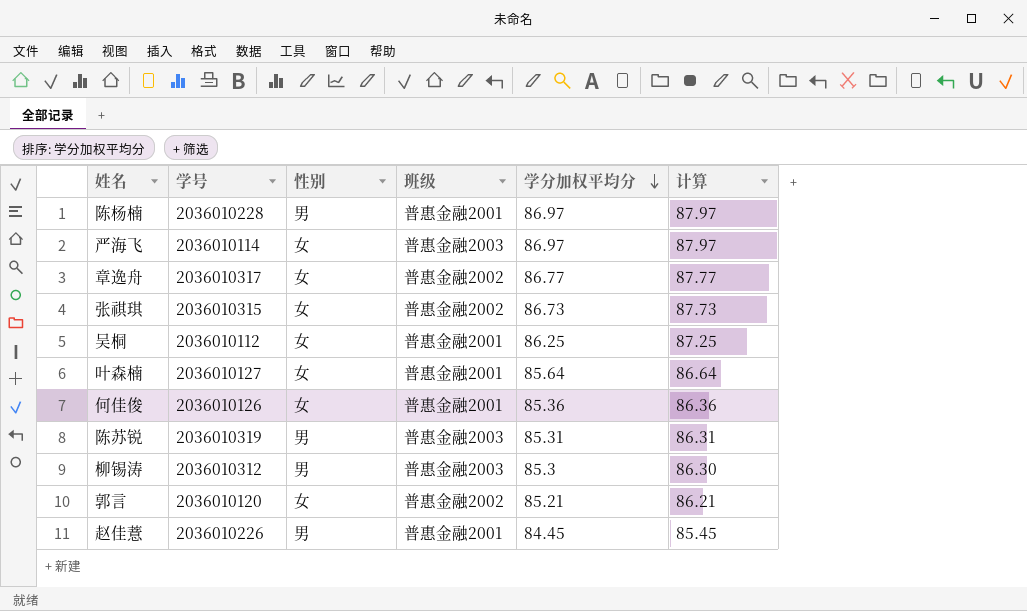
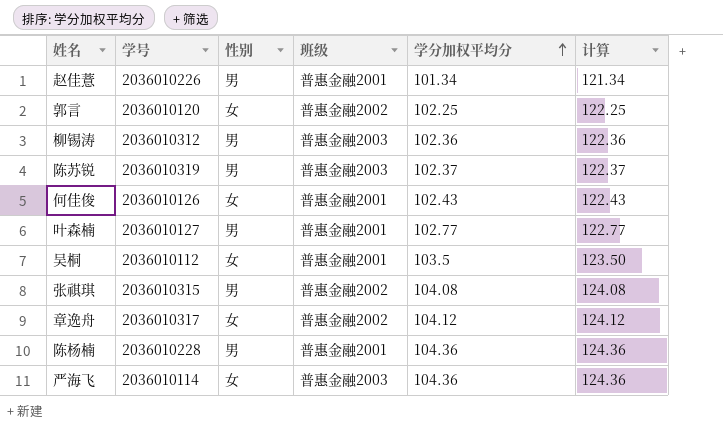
row order: 学分加权平均分 descending -> 学分加权平均分 ascending
column 计算 | formula: [学分加权平均分] + 1 -> [学分加权平均分] + 20
赵佳薏 | 学分加权平均分: 84.45 -> 101.34
郭言 | 学分加权平均分: 85.21 -> 102.25
柳锡涛 | 学分加权平均分: 85.3 -> 102.36
陈苏锐 | 学分加权平均分: 85.31 -> 102.37
何佳俊 | 学分加权平均分: 85.36 -> 102.43
叶森楠 | 性别: 女 -> 男
叶森楠 | 学分加权平均分: 85.64 -> 102.77
吴桐 | 学分加权平均分: 86.25 -> 103.5
张祺琪 | 性别: 女 -> 男
张祺琪 | 学分加权平均分: 86.73 -> 104.08
章逸舟 | 学分加权平均分: 86.77 -> 104.12
陈杨楠 | 学分加权平均分: 86.97 -> 104.36
严海飞 | 学分加权平均分: 86.97 -> 104.36

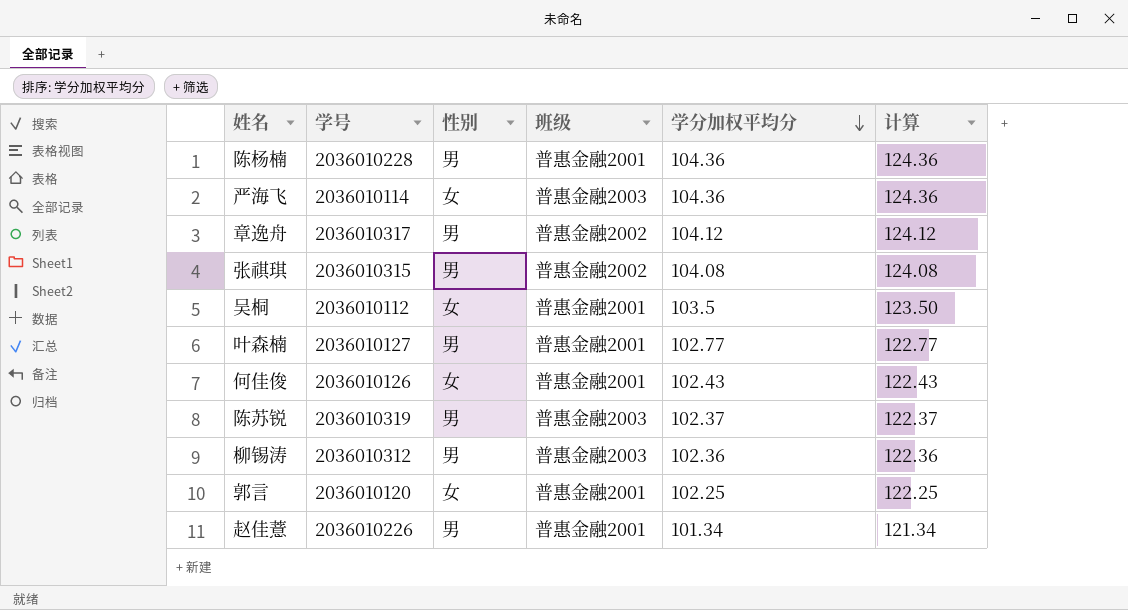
row order: 学分加权平均分 ascending -> 学分加权平均分 descending
章逸舟 | 性别: 女 -> 男
郭言 | 班级: 普惠金融2002 -> 普惠金融2001

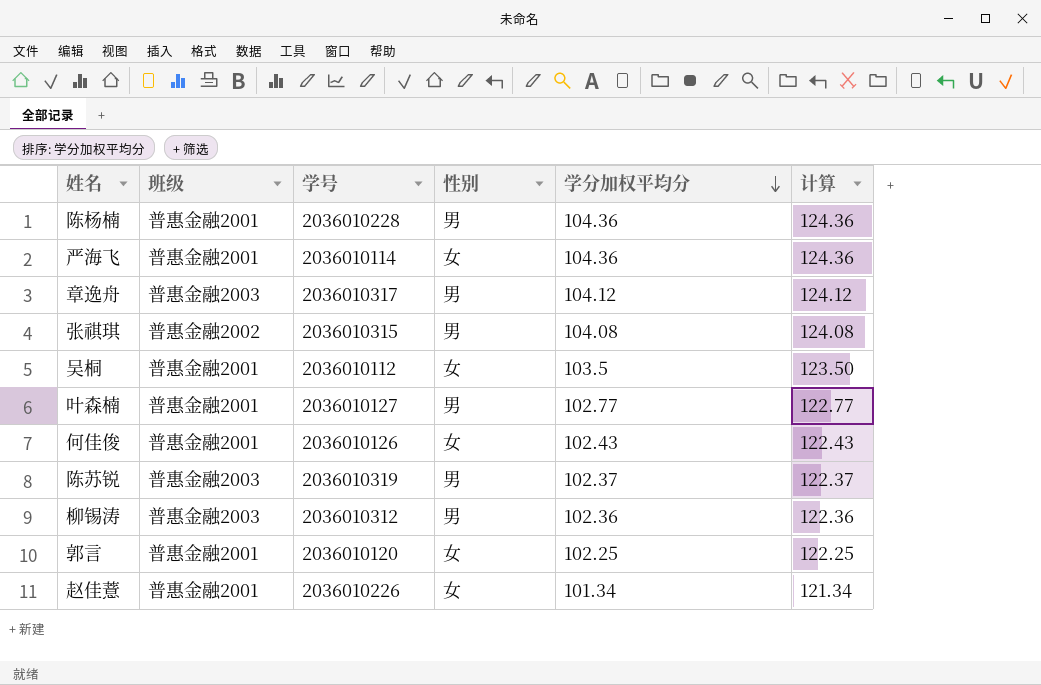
column 班级 | position: 4 -> 2
严海飞 | 班级: 普惠金融2003 -> 普惠金融2001
章逸舟 | 班级: 普惠金融2002 -> 普惠金融2003
赵佳薏 | 性别: 男 -> 女

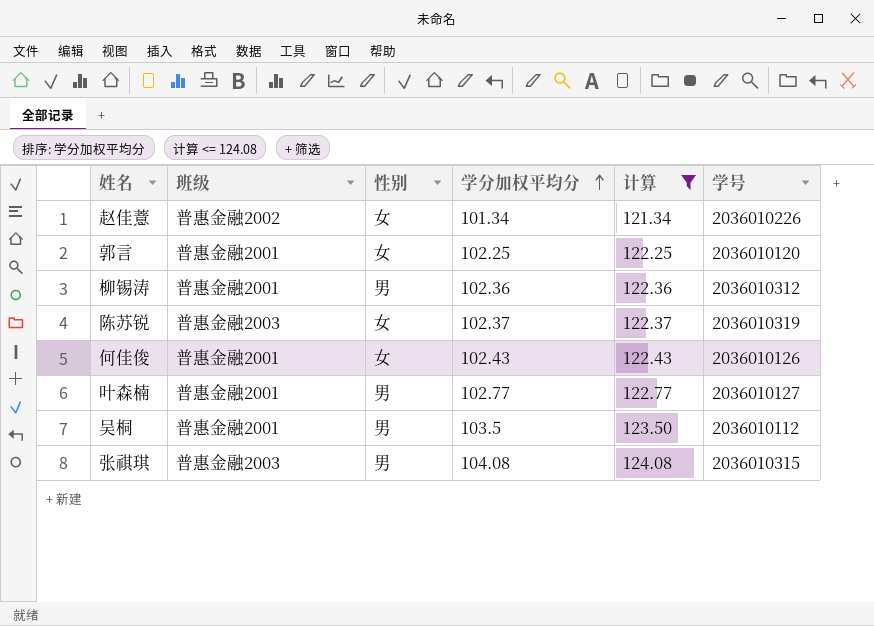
filter: none -> 计算 <= 124.08
row order: 学分加权平均分 descending -> 学分加权平均分 ascending
column 学号 | position: 3 -> 6
赵佳薏 | 班级: 普惠金融2001 -> 普惠金融2002
柳锡涛 | 班级: 普惠金融2003 -> 普惠金融2001
陈苏锐 | 性别: 男 -> 女
吴桐 | 性别: 女 -> 男
张祺琪 | 班级: 普惠金融2002 -> 普惠金融2003

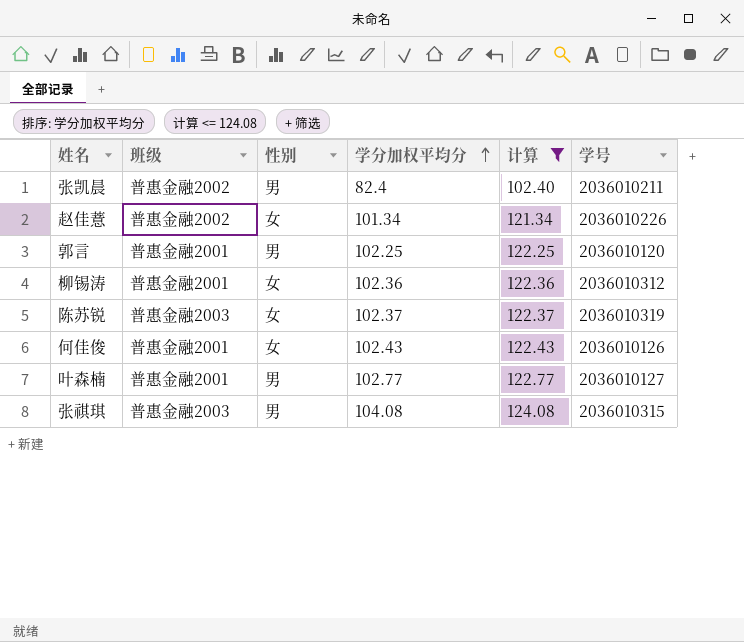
row 吴桐: 普惠金融2001 | 男 | 103.5 | 123.50 | 2036010112 -> none
row 张凯晨: none -> 普惠金融2002 | 男 | 82.4 | 102.40 | 2036010211
郭言 | 性别: 女 -> 男
柳锡涛 | 性别: 男 -> 女

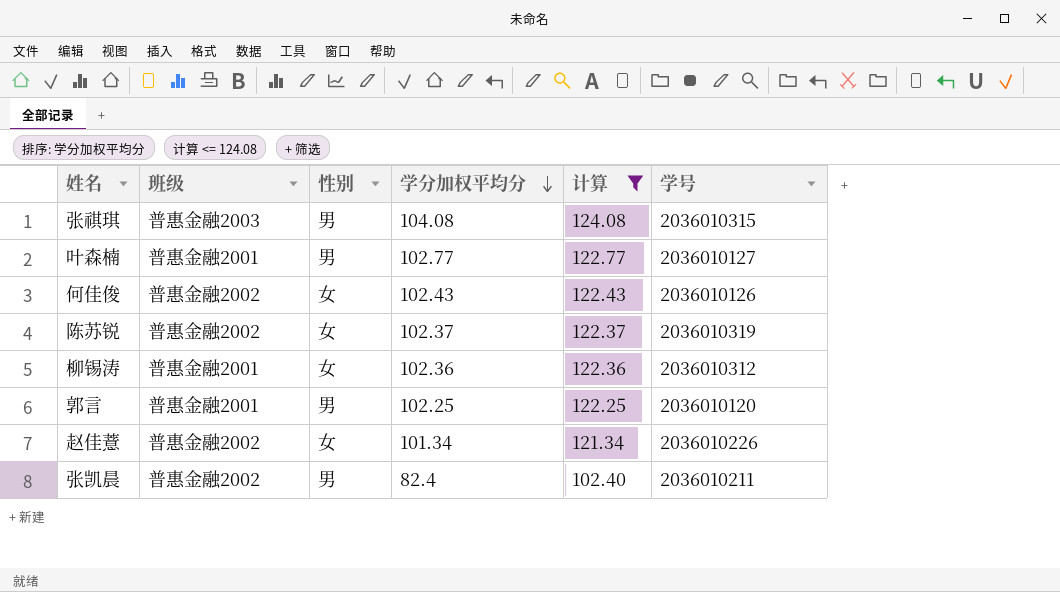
row order: 学分加权平均分 ascending -> 学分加权平均分 descending
何佳俊 | 班级: 普惠金融2001 -> 普惠金融2002
陈苏锐 | 班级: 普惠金融2003 -> 普惠金融2002

